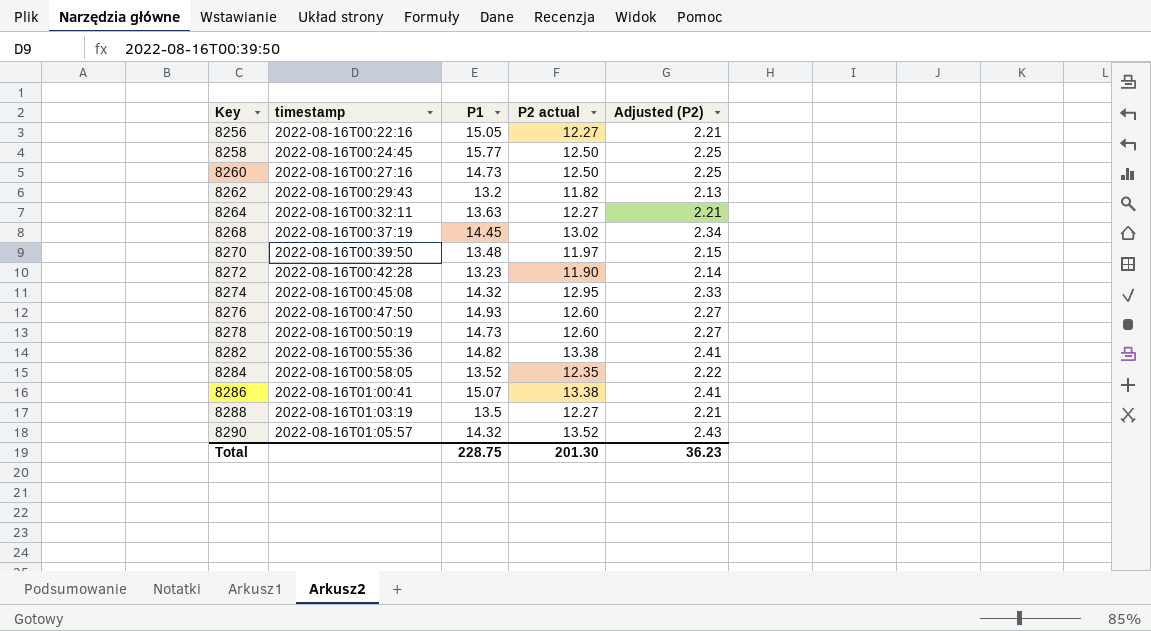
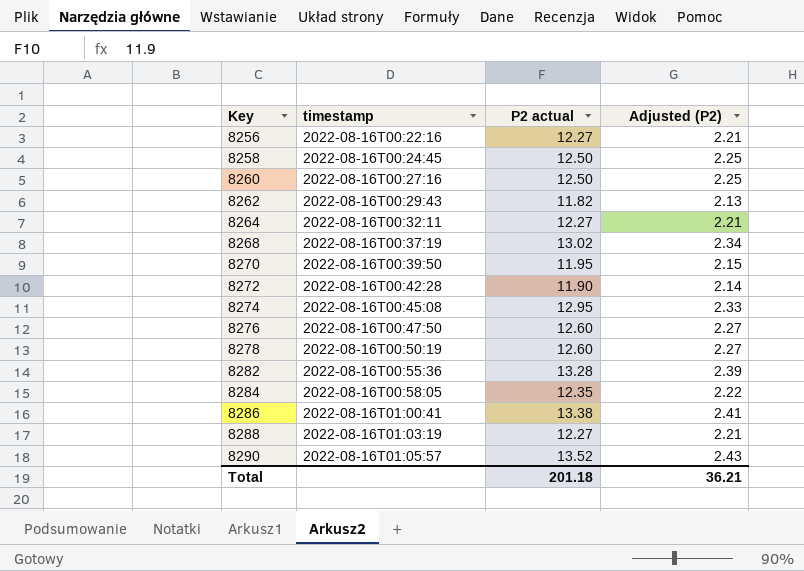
column P1 | position: 3 -> none
8270 | P2 actual: 11.97 -> 11.95
8282 | P2 actual: 13.38 -> 13.28
8282 | Adjusted (P2): 2.41 -> 2.39
Total | P2 actual: 201.30 -> 201.18
Total | Adjusted (P2): 36.23 -> 36.21

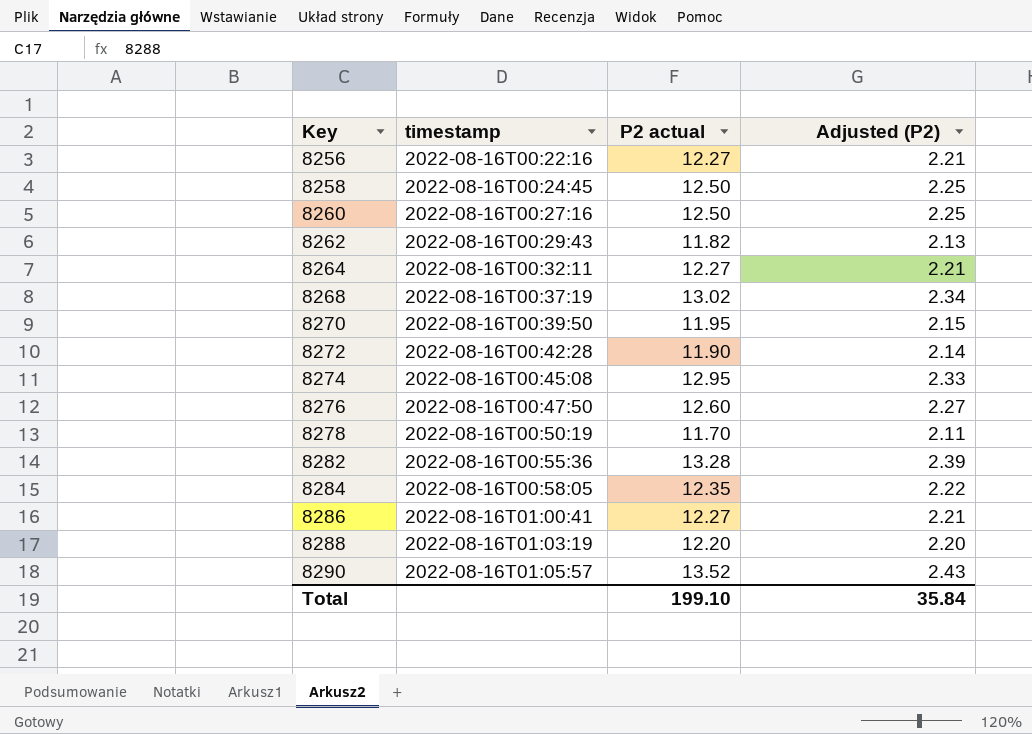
8278 | P2 actual: 12.60 -> 11.70
8278 | Adjusted (P2): 2.27 -> 2.11
8286 | P2 actual: 13.38 -> 12.27
8286 | Adjusted (P2): 2.41 -> 2.21
8288 | P2 actual: 12.27 -> 12.20
8288 | Adjusted (P2): 2.21 -> 2.20
Total | P2 actual: 201.18 -> 199.10
Total | Adjusted (P2): 36.21 -> 35.84

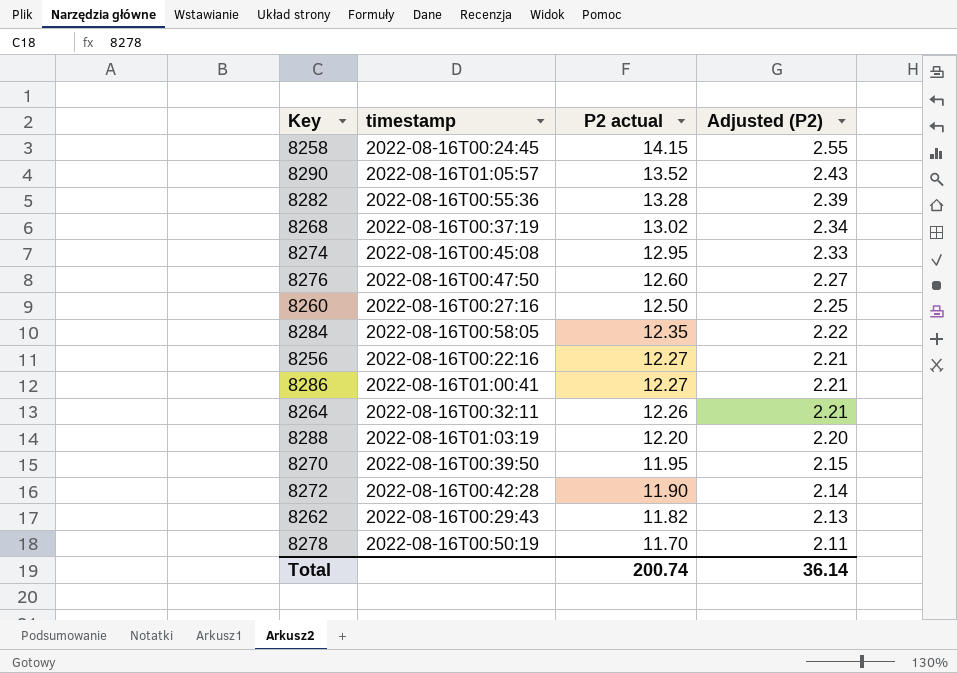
row order: Key ascending -> P2 actual descending
8258 | P2 actual: 12.50 -> 14.15
8258 | Adjusted (P2): 2.25 -> 2.55
8264 | P2 actual: 12.27 -> 12.26
Total | P2 actual: 199.10 -> 200.74
Total | Adjusted (P2): 35.84 -> 36.14

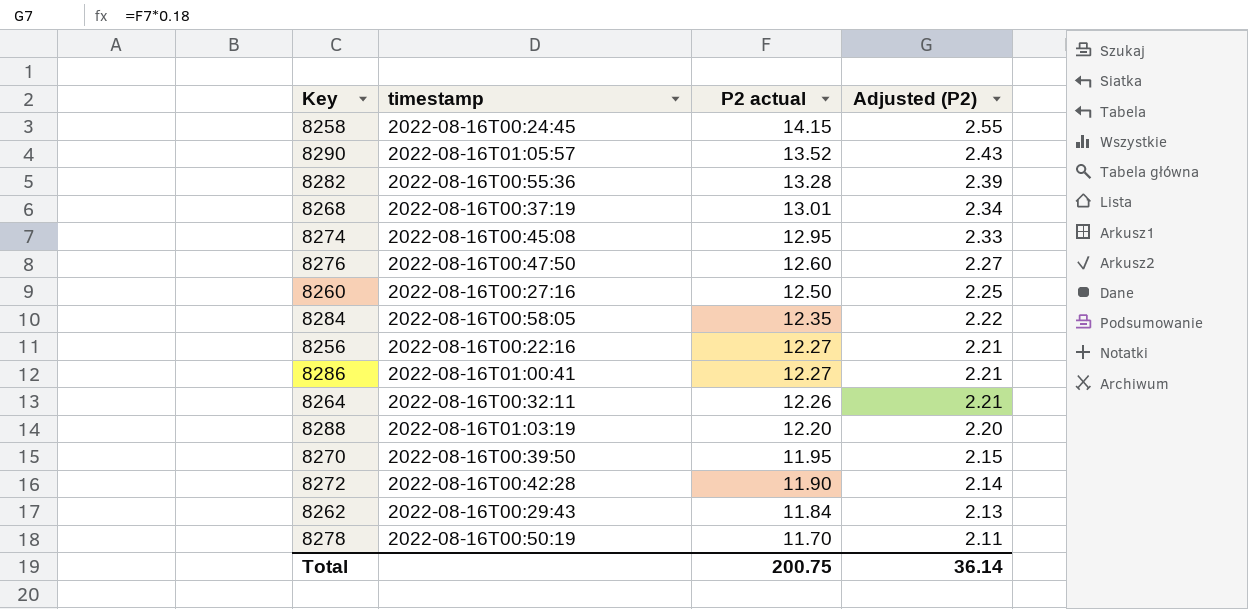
8268 | P2 actual: 13.02 -> 13.01
8262 | P2 actual: 11.82 -> 11.84
Total | P2 actual: 200.74 -> 200.75

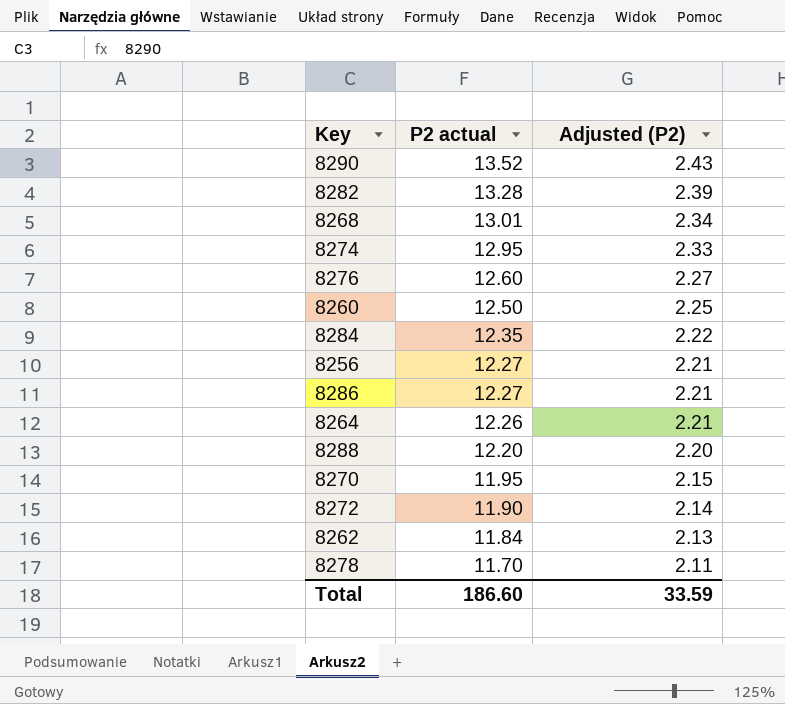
column timestamp | position: 2 -> none
row 8258: 2022-08-16T00:24:45 | 14.15 | 2.55 -> none
Total | P2 actual: 200.75 -> 186.60
Total | Adjusted (P2): 36.14 -> 33.59

